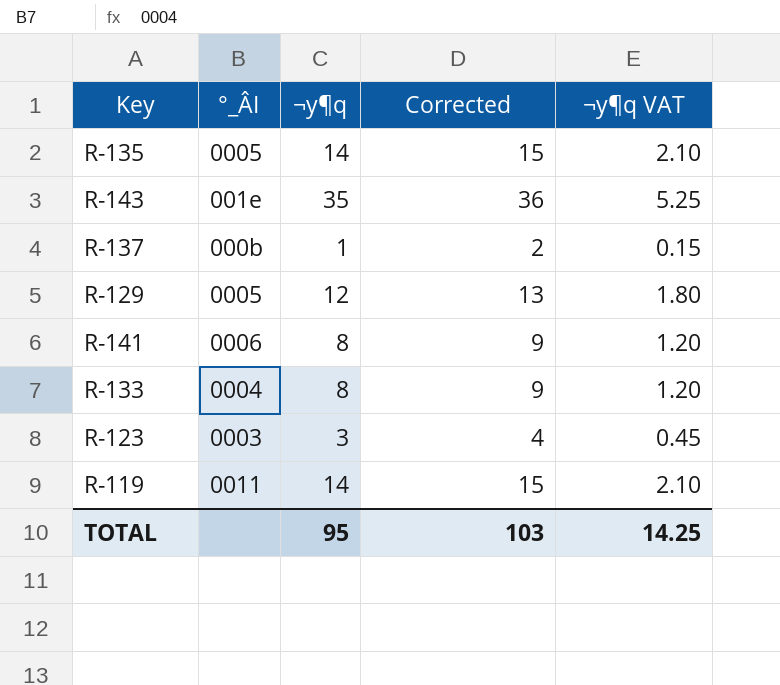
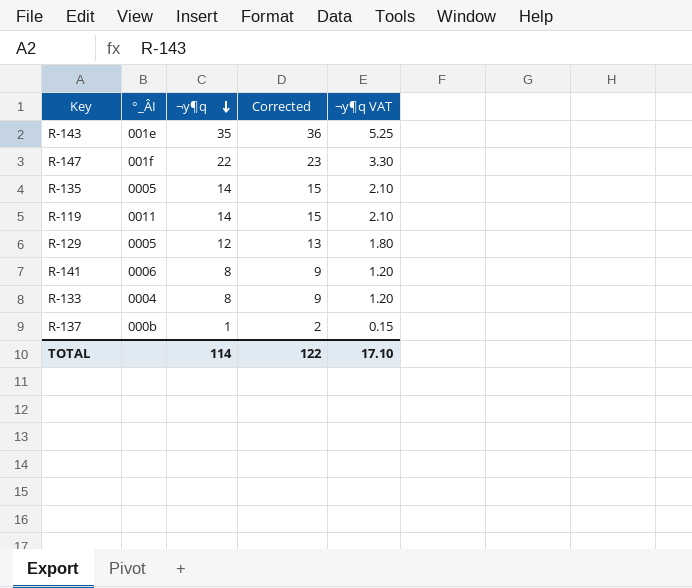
row order: none -> ¬y¶q descending
row R-123: 0003 | 3 | 4 | 0.45 -> none
row R-147: none -> 001f | 22 | 23 | 3.30
TOTAL | ¬y¶q: 95 -> 114
TOTAL | Corrected: 103 -> 122
TOTAL | ¬y¶q VAT: 14.25 -> 17.10

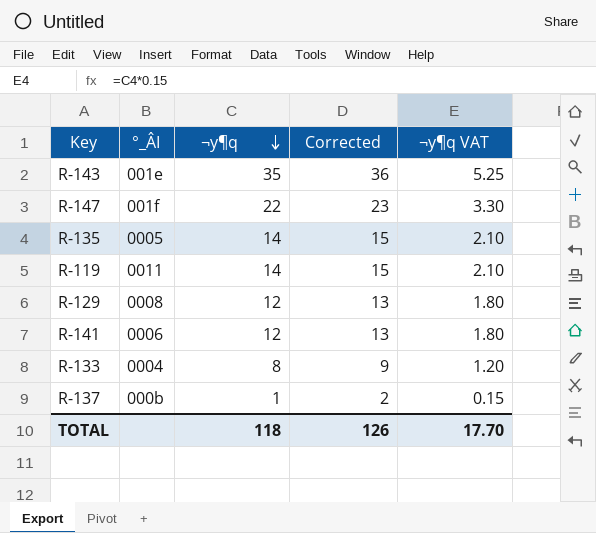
R-129 | °_ÂI: 0005 -> 0008
R-141 | ¬y¶q: 8 -> 12
R-141 | Corrected: 9 -> 13
R-141 | ¬y¶q VAT: 1.20 -> 1.80
TOTAL | ¬y¶q: 114 -> 118
TOTAL | Corrected: 122 -> 126
TOTAL | ¬y¶q VAT: 17.10 -> 17.70

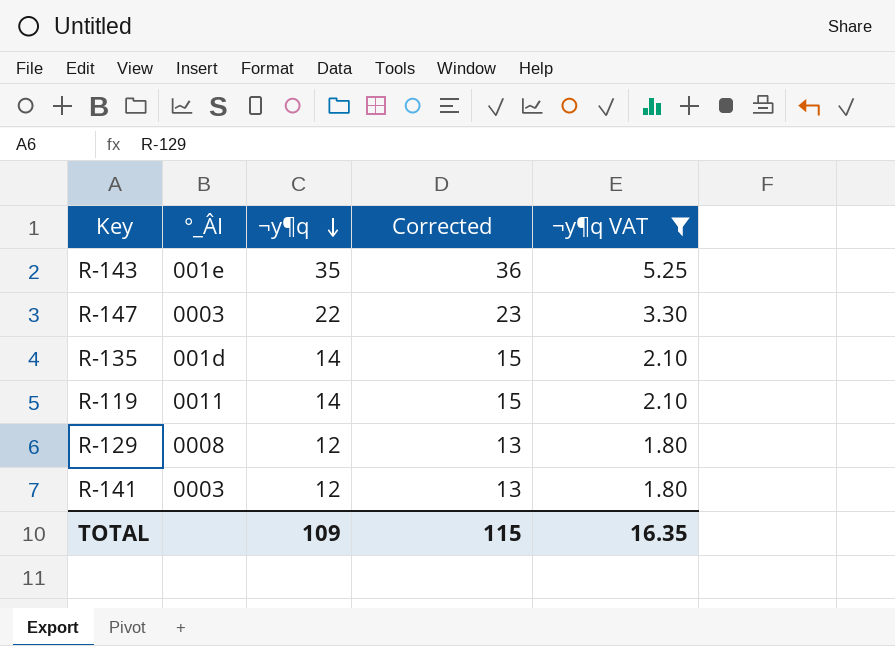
filter: none -> ¬y¶q VAT >= 1.80
R-147 | °_ÂI: 001f -> 0003
R-135 | °_ÂI: 0005 -> 001d
R-141 | °_ÂI: 0006 -> 0003
TOTAL | ¬y¶q: 118 -> 109
TOTAL | Corrected: 126 -> 115
TOTAL | ¬y¶q VAT: 17.70 -> 16.35

